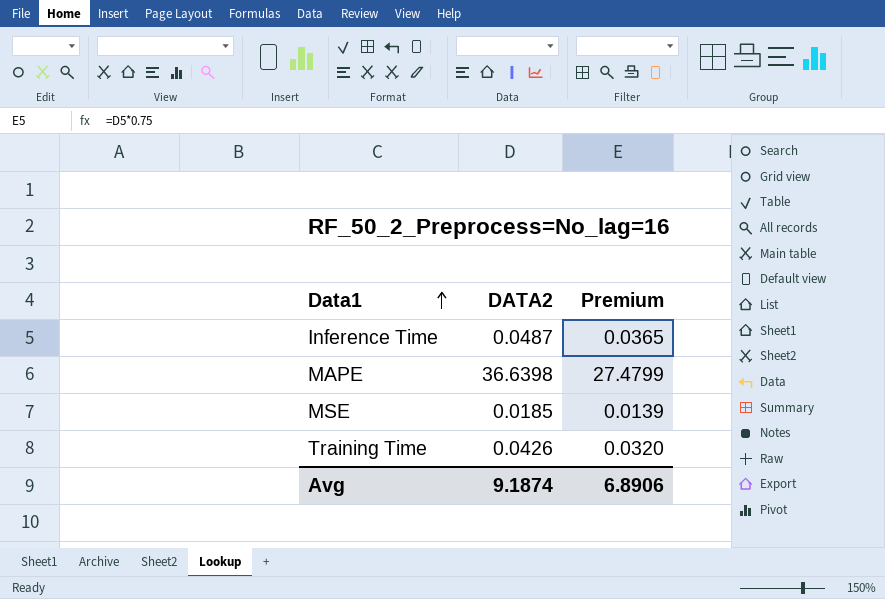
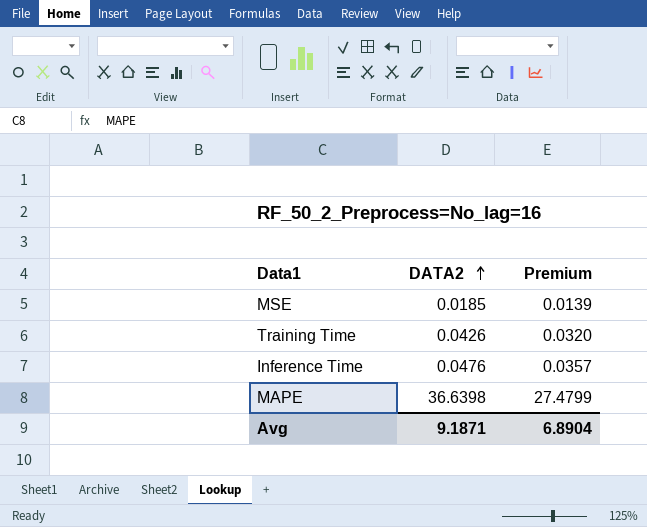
row order: Data1 ascending -> DATA2 ascending
Inference Time | DATA2: 0.0487 -> 0.0476
Inference Time | Premium: 0.0365 -> 0.0357
Avg | DATA2: 9.1874 -> 9.1871
Avg | Premium: 6.8906 -> 6.8904

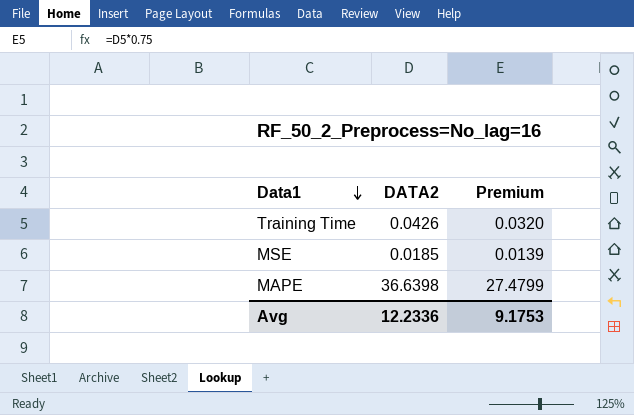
row order: DATA2 ascending -> Data1 descending
row Inference Time: 0.0476 | 0.0357 -> none
Avg | DATA2: 9.1871 -> 12.2336
Avg | Premium: 6.8904 -> 9.1753

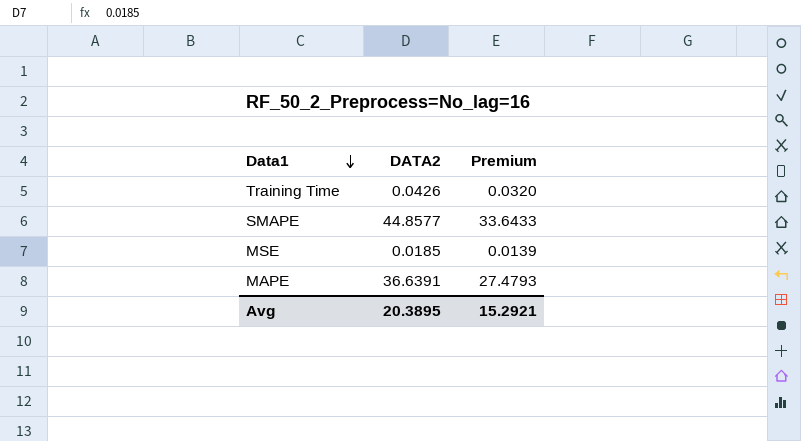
row SMAPE: none -> 44.8577 | 33.6433
MAPE | DATA2: 36.6398 -> 36.6391
MAPE | Premium: 27.4799 -> 27.4793
Avg | DATA2: 12.2336 -> 20.3895
Avg | Premium: 9.1753 -> 15.2921

